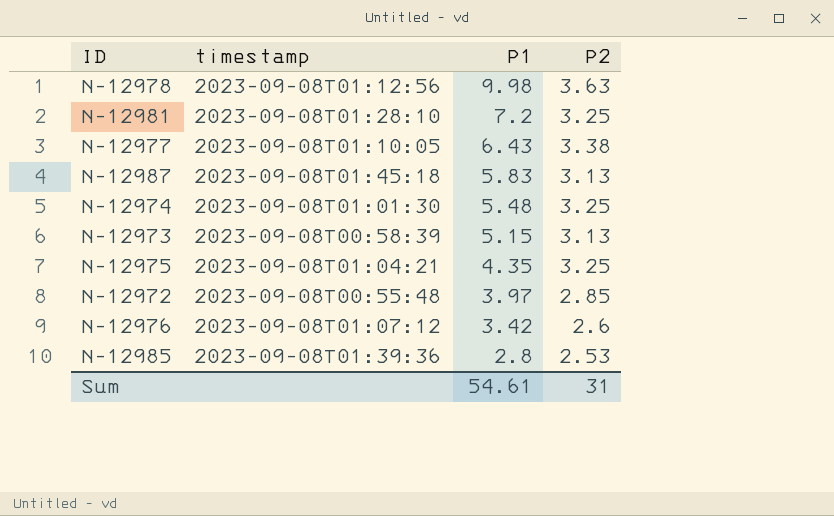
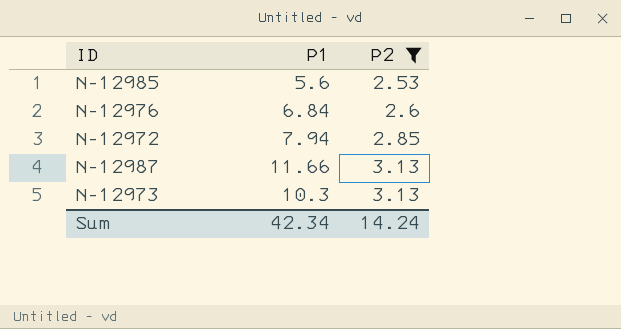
filter: none -> P2 <= 3.13
row order: P1 descending -> P2 ascending
column timestamp | position: 2 -> none
N-12985 | P1: 2.8 -> 5.6
N-12976 | P1: 3.42 -> 6.84
N-12972 | P1: 3.97 -> 7.94
N-12987 | P1: 5.83 -> 11.66
N-12973 | P1: 5.15 -> 10.3
Sum | P1: 54.61 -> 42.34
Sum | P2: 31 -> 14.24

